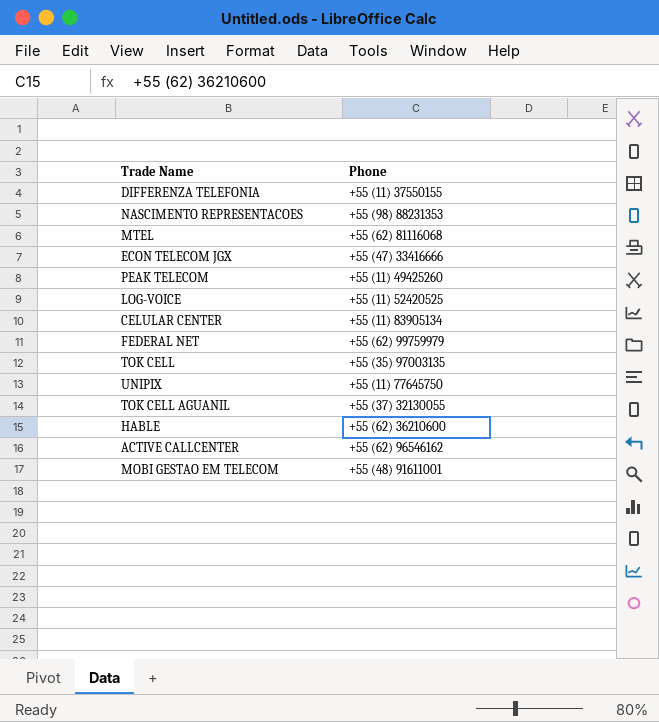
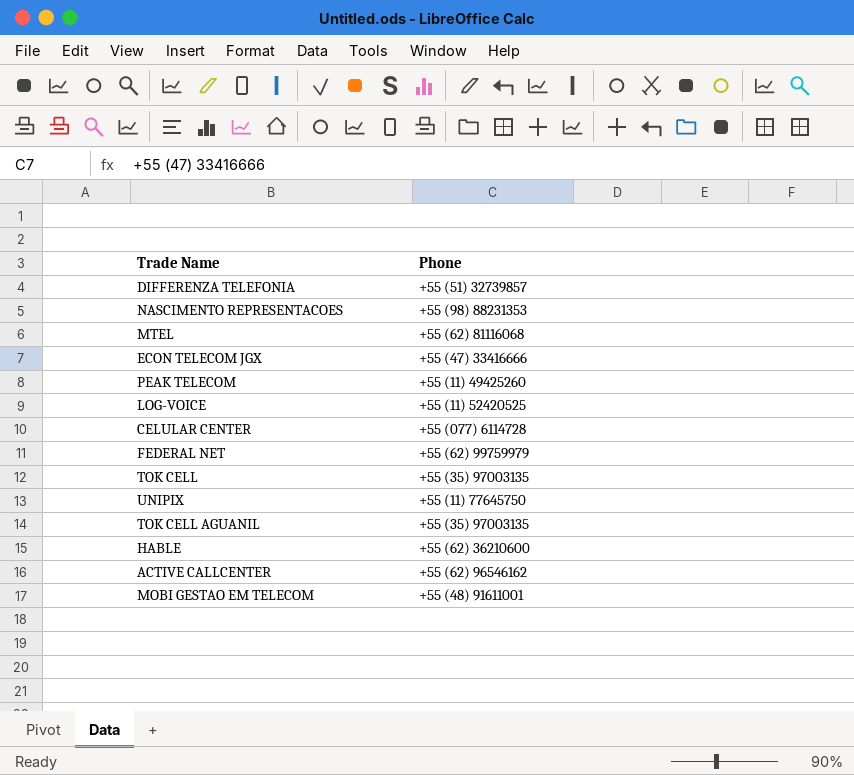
DIFFERENZA TELEFONIA | Phone: +55 (11) 37550155 -> +55 (51) 32739857
CELULAR CENTER | Phone: +55 (11) 83905134 -> +55 (077) 6114728
TOK CELL AGUANIL | Phone: +55 (37) 32130055 -> +55 (35) 97003135

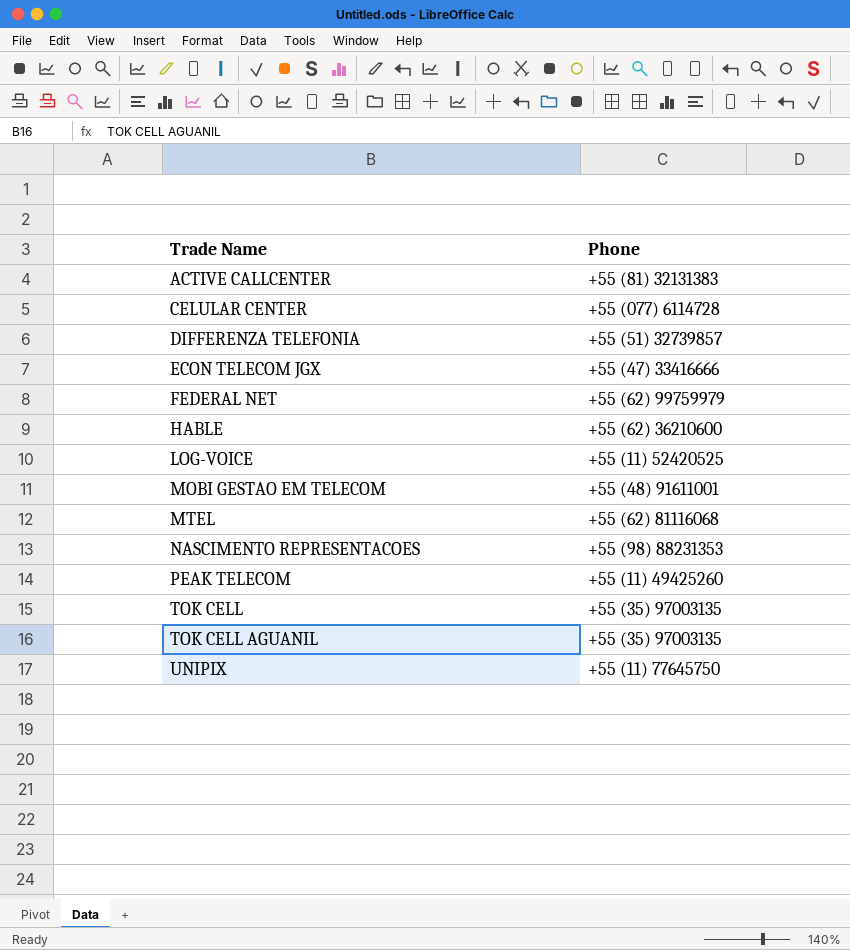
row order: none -> Trade Name ascending
ACTIVE CALLCENTER | Phone: +55 (62) 96546162 -> +55 (81) 32131383

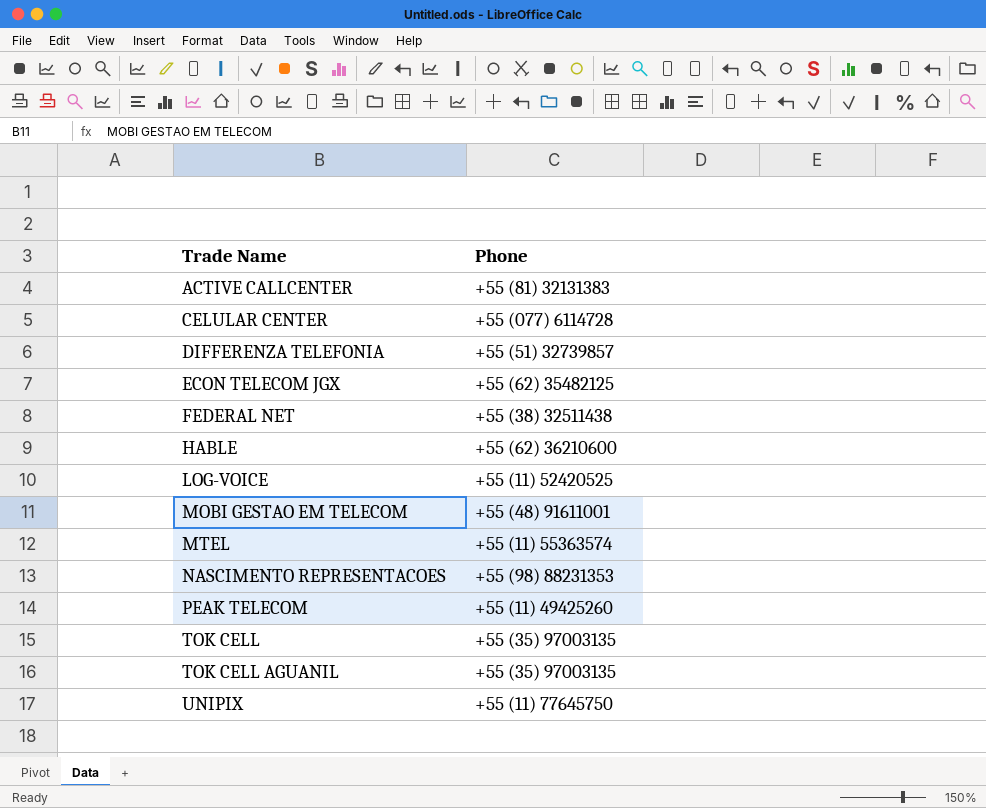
ECON TELECOM JGX | Phone: +55 (47) 33416666 -> +55 (62) 35482125
FEDERAL NET | Phone: +55 (62) 99759979 -> +55 (38) 32511438
MTEL | Phone: +55 (62) 81116068 -> +55 (11) 55363574

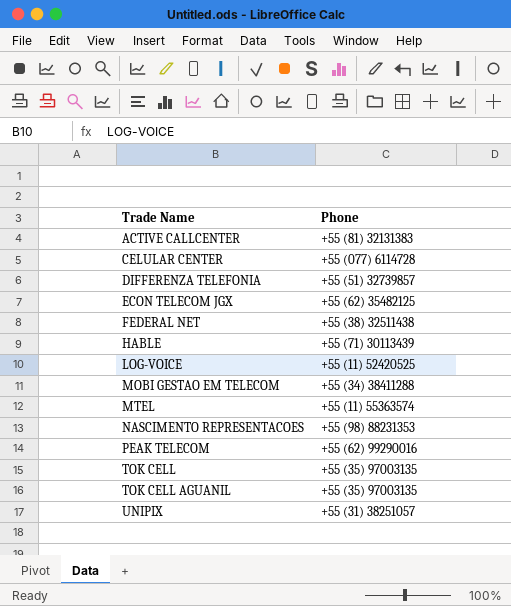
HABLE | Phone: +55 (62) 36210600 -> +55 (71) 30113439
MOBI GESTAO EM TELECOM | Phone: +55 (48) 91611001 -> +55 (34) 38411288
PEAK TELECOM | Phone: +55 (11) 49425260 -> +55 (62) 99290016
UNIPIX | Phone: +55 (11) 77645750 -> +55 (31) 38251057

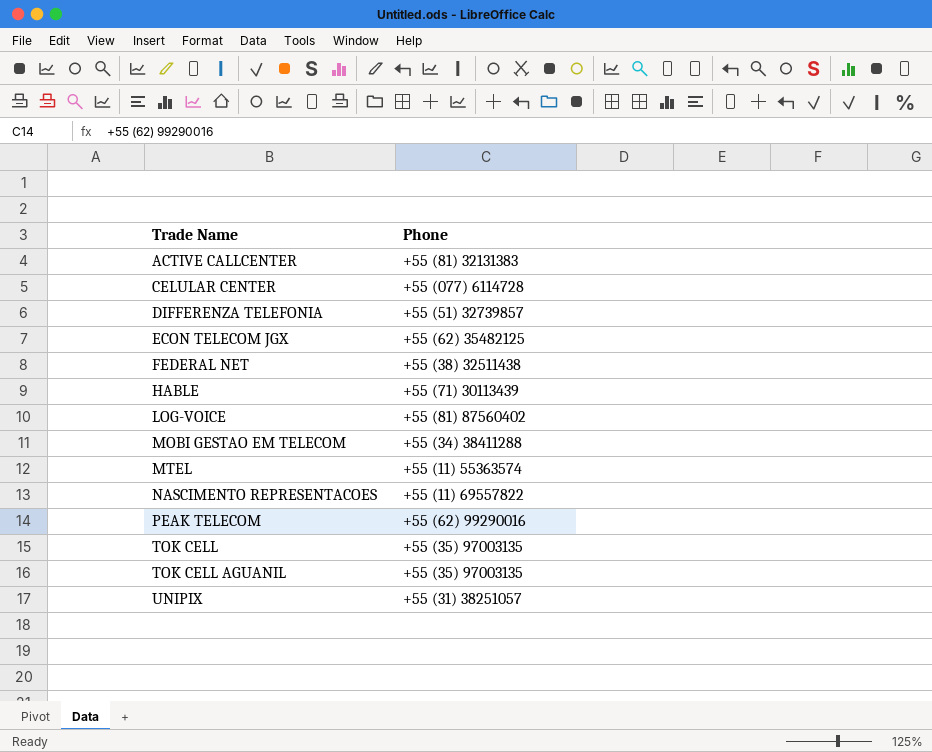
LOG-VOICE | Phone: +55 (11) 52420525 -> +55 (81) 87560402
NASCIMENTO REPRESENTACOES | Phone: +55 (98) 88231353 -> +55 (11) 69557822

